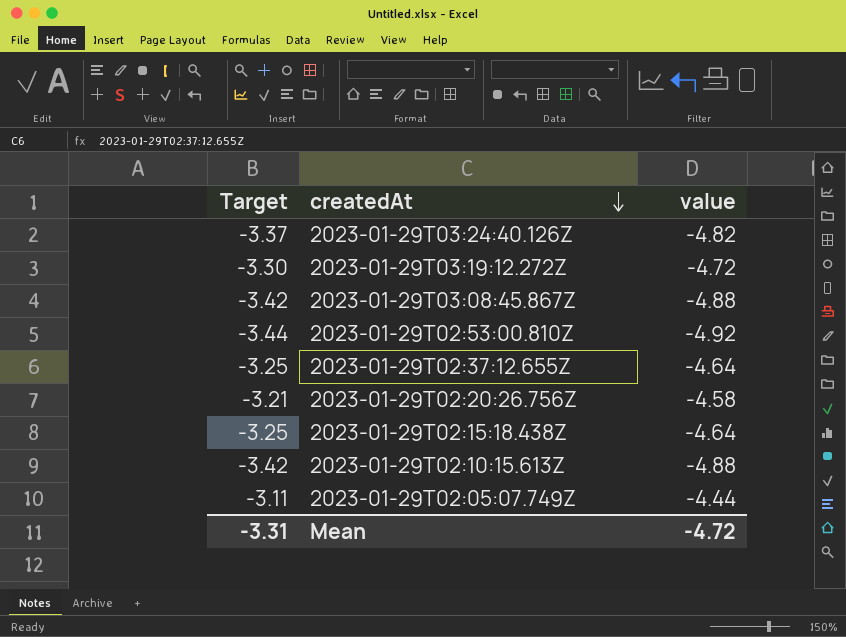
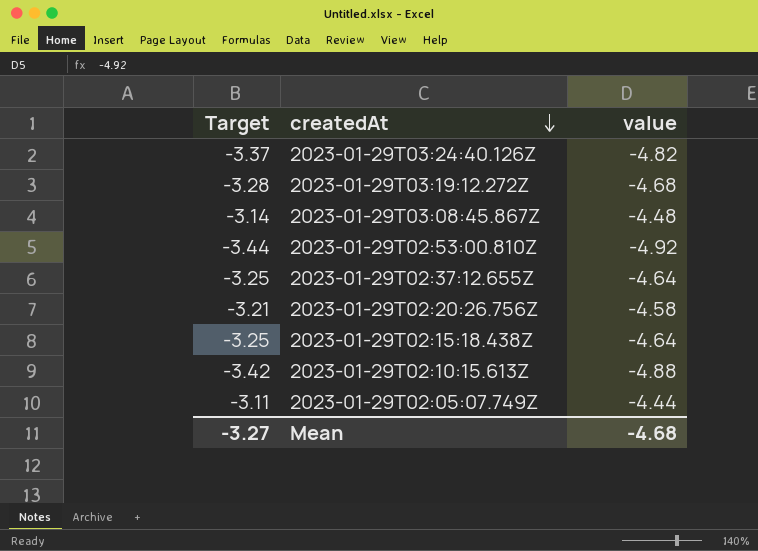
2023-01-29T03:19:12.272Z | Target: -3.30 -> -3.28
2023-01-29T03:19:12.272Z | value: -4.72 -> -4.68
2023-01-29T03:08:45.867Z | Target: -3.42 -> -3.14
2023-01-29T03:08:45.867Z | value: -4.88 -> -4.48
Mean | Target: -3.31 -> -3.27
Mean | value: -4.72 -> -4.68

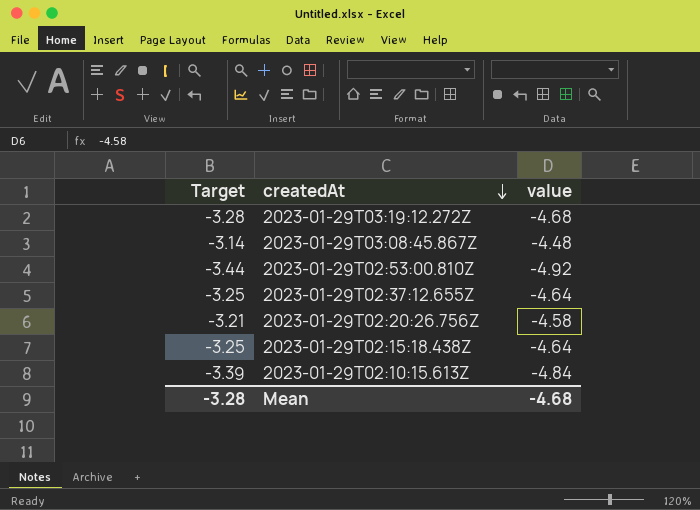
row 2023-01-29T03:24:40.126Z: -3.37 | -4.82 -> none
row 2023-01-29T02:05:07.749Z: -3.11 | -4.44 -> none
2023-01-29T02:10:15.613Z | Target: -3.42 -> -3.39
2023-01-29T02:10:15.613Z | value: -4.88 -> -4.84
Mean | Target: -3.27 -> -3.28

